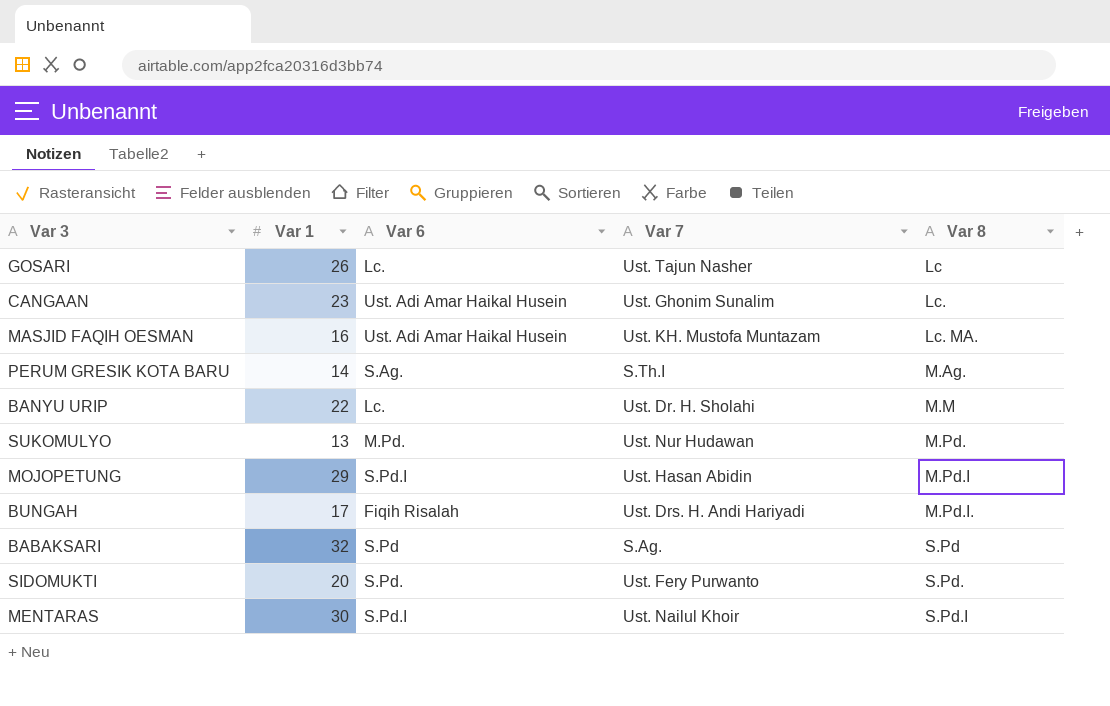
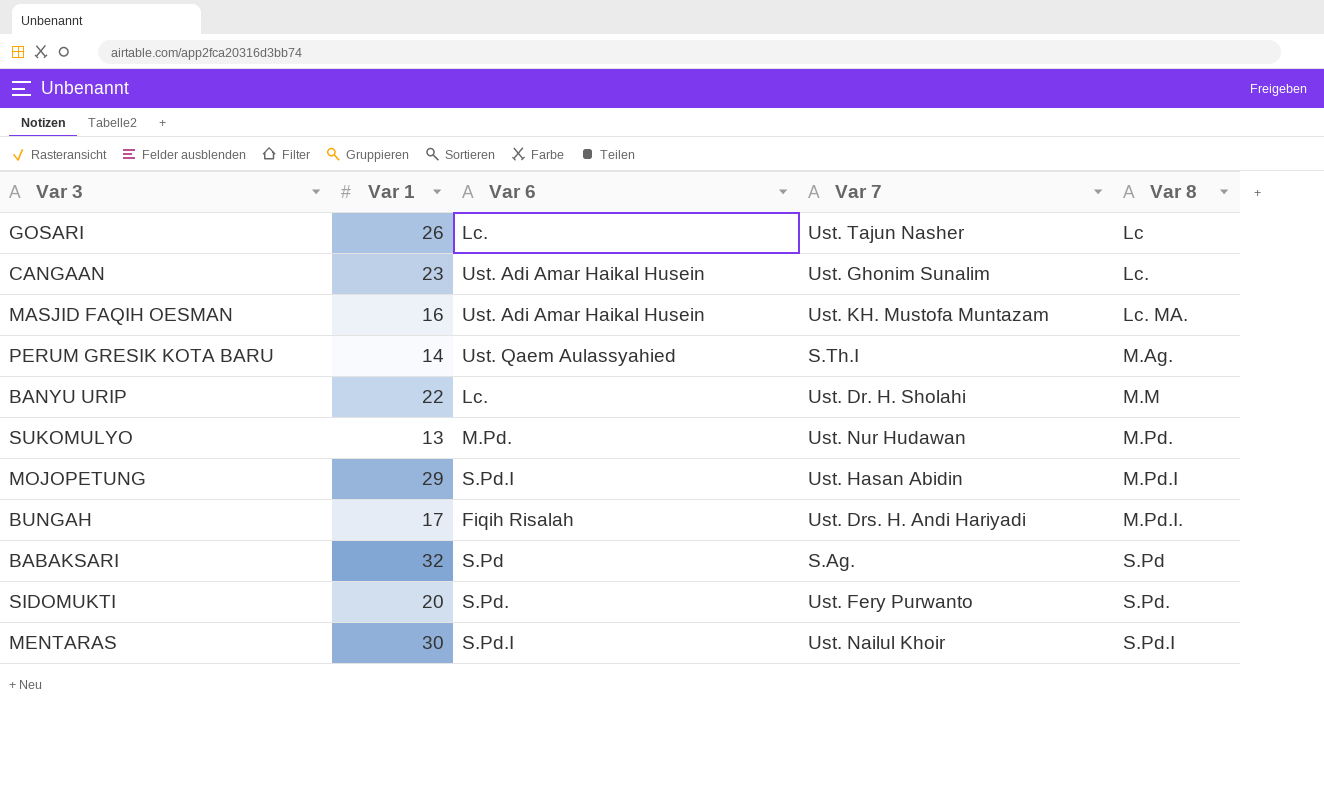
PERUM GRESIK KOTA BARU | Var 6: S.Ag. -> Ust. Qaem Aulassyahied

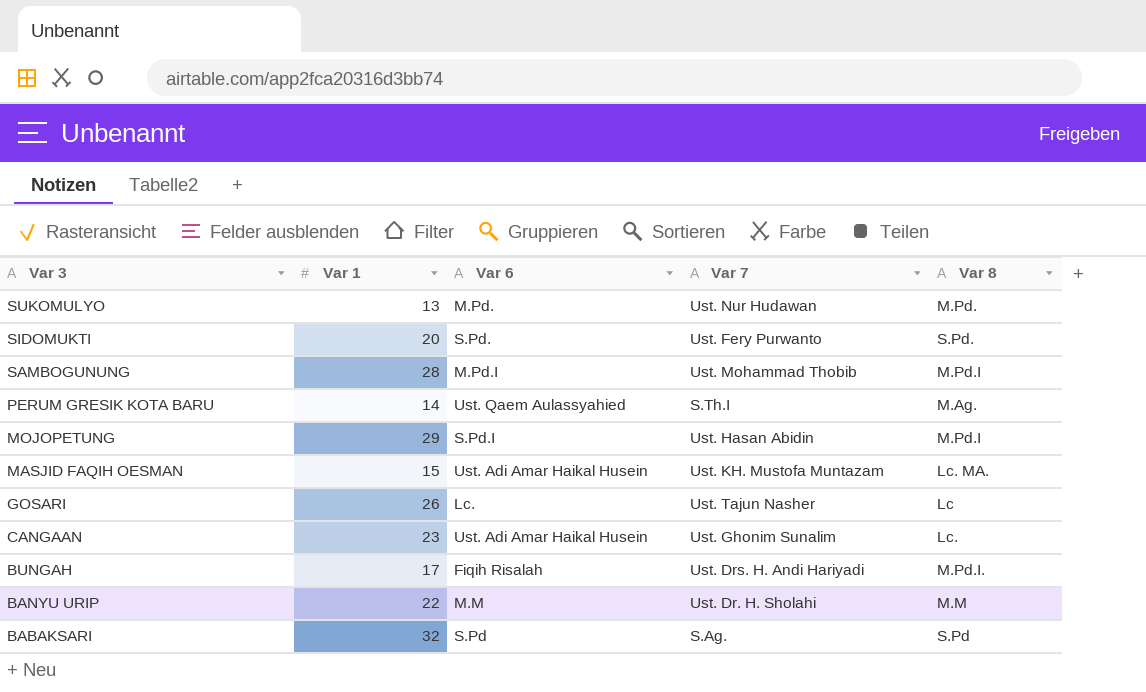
row order: Var 8 ascending -> Var 3 descending
row MENTARAS: 30 | S.Pd.I | Ust. Nailul Khoir | S.Pd.I -> none
row SAMBOGUNUNG: none -> 28 | M.Pd.I | Ust. Mohammad Thobib | M.Pd.I
MASJID FAQIH OESMAN | Var 1: 16 -> 15
BANYU URIP | Var 6: Lc. -> M.M

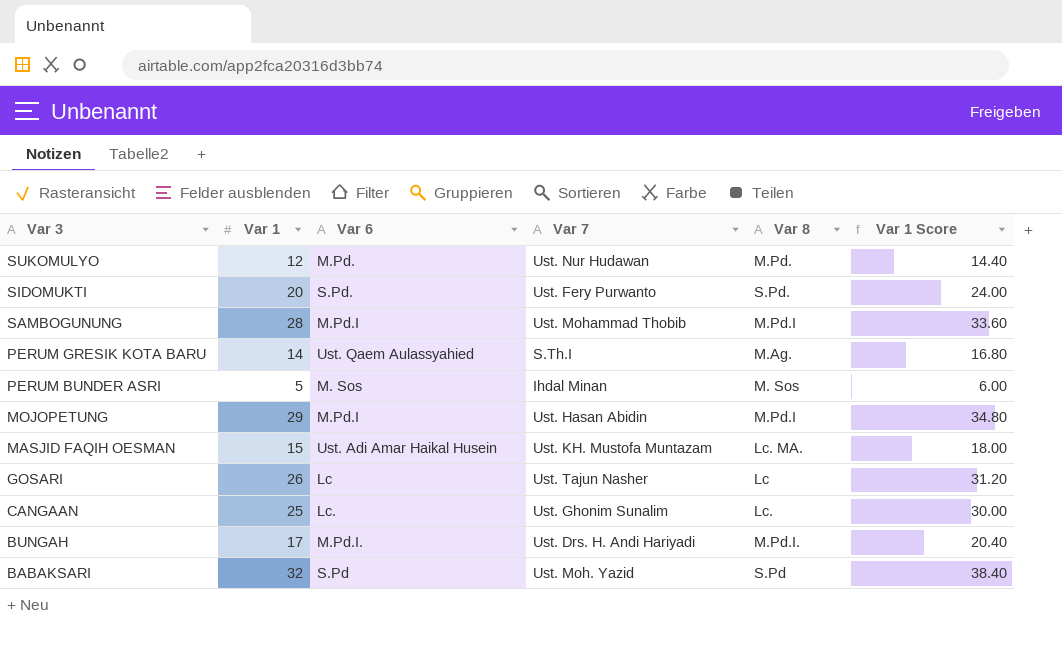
column Var 1 Score | formula: none -> [Var 1] * 1.2
row BANYU URIP: 22 | M.M | Ust. Dr. H. Sholahi | M.M -> none
SUKOMULYO | Var 1: 13 -> 12
row PERUM BUNDER ASRI: none -> 5 | M. Sos | Ihdal Minan | M. Sos | 6.00
MOJOPETUNG | Var 6: S.Pd.I -> M.Pd.I
GOSARI | Var 6: Lc. -> Lc
CANGAAN | Var 1: 23 -> 25
CANGAAN | Var 6: Ust. Adi Amar Haikal Husein -> Lc.
BUNGAH | Var 6: Fiqih Risalah -> M.Pd.I.
BABAKSARI | Var 7: S.Ag. -> Ust. Moh. Yazid

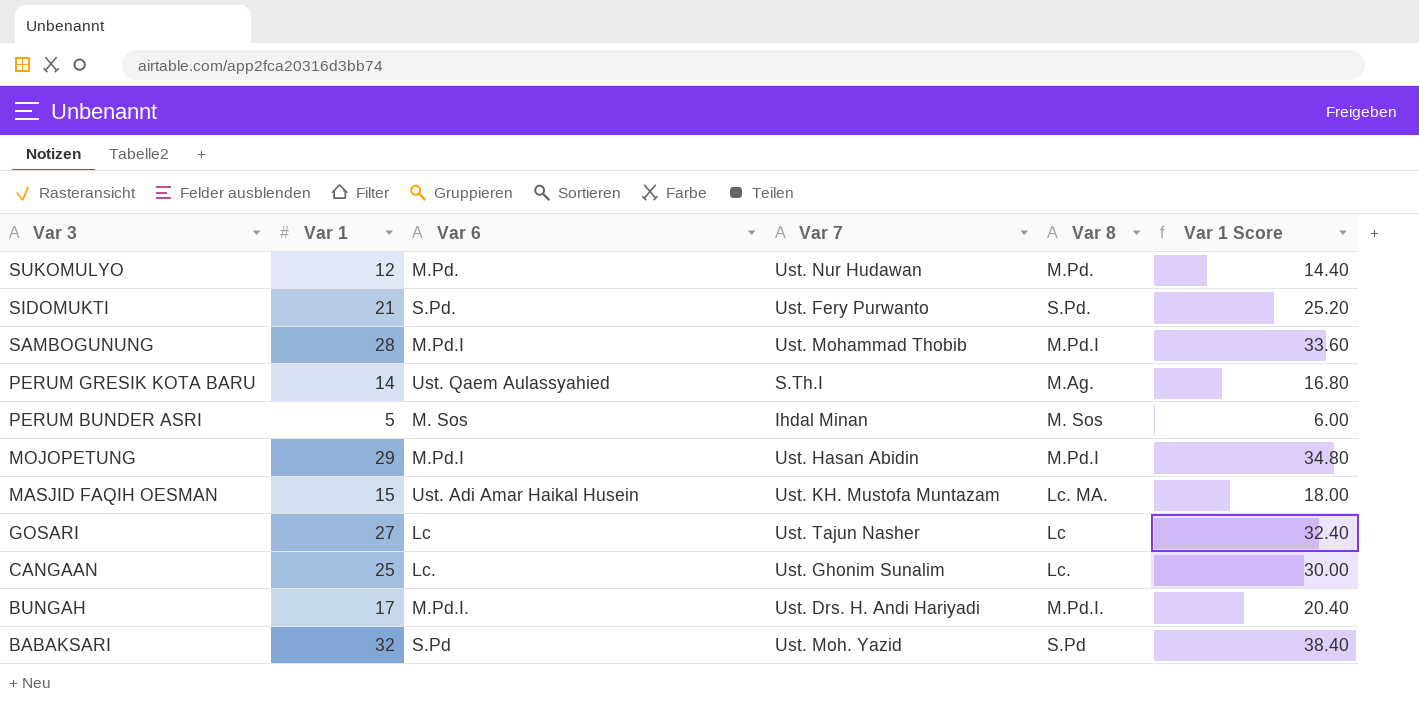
SIDOMUKTI | Var 1: 20 -> 21
SIDOMUKTI | Var 1 Score: 24.00 -> 25.20
GOSARI | Var 1: 26 -> 27
GOSARI | Var 1 Score: 31.20 -> 32.40

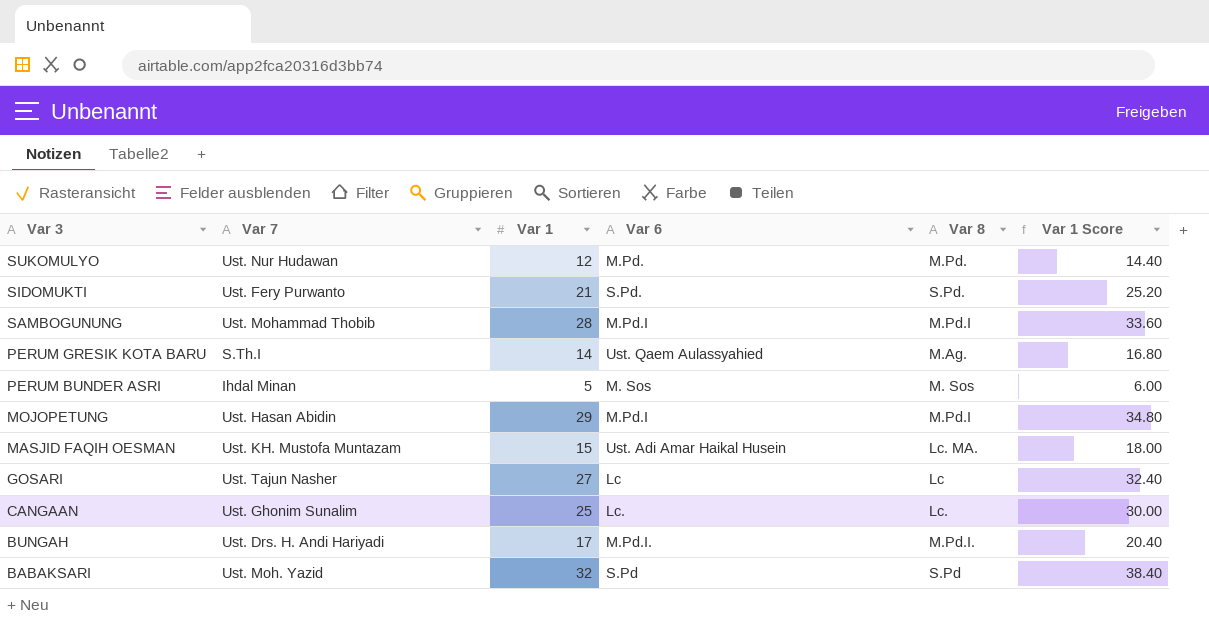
column Var 7 | position: 4 -> 2

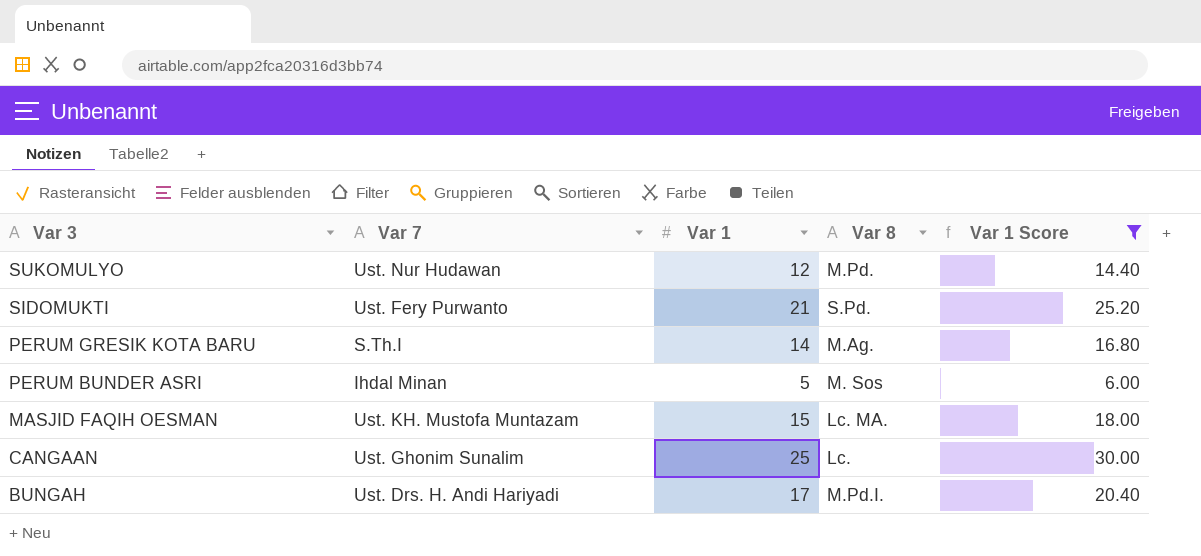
filter: none -> Var 1 Score <= 30.00
column Var 6 | position: 4 -> none

